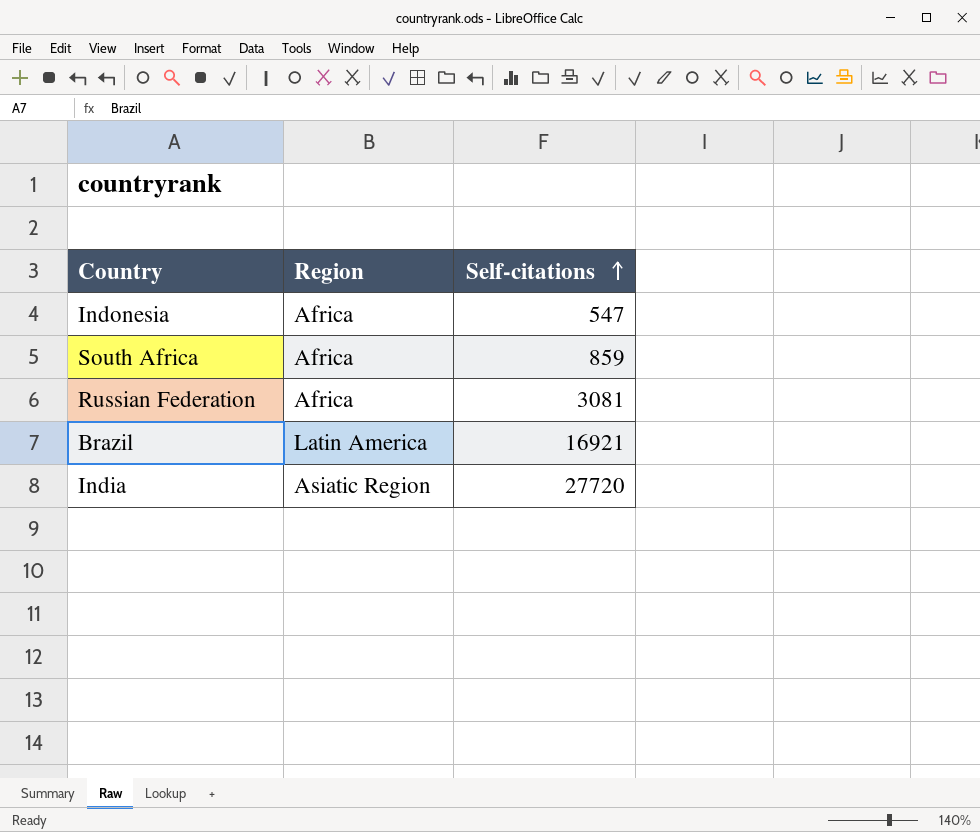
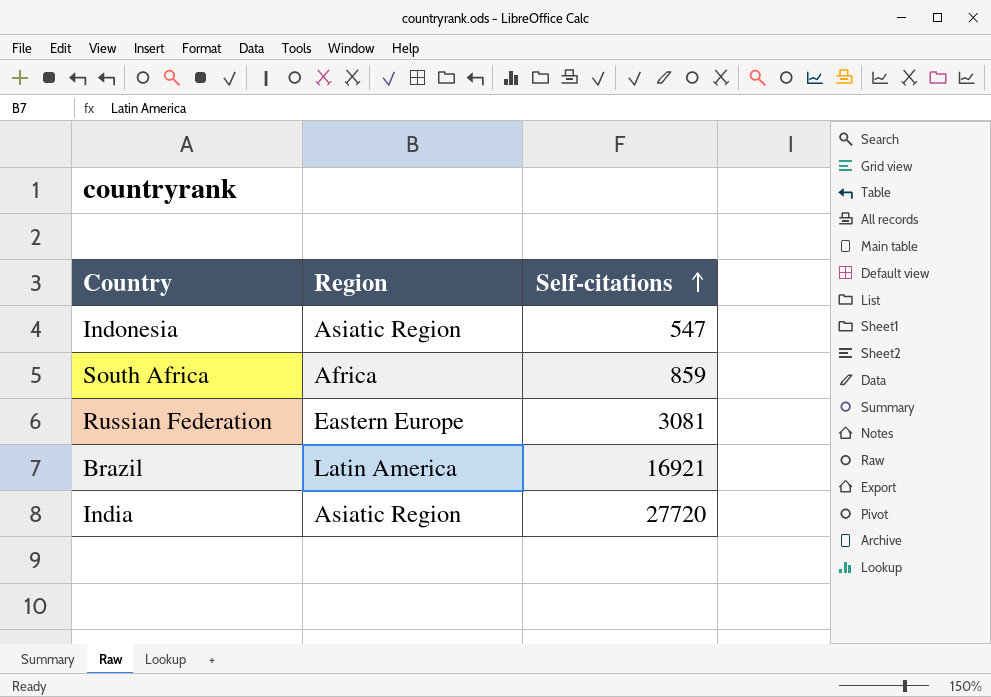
Indonesia | Region: Africa -> Asiatic Region
Russian Federation | Region: Africa -> Eastern Europe

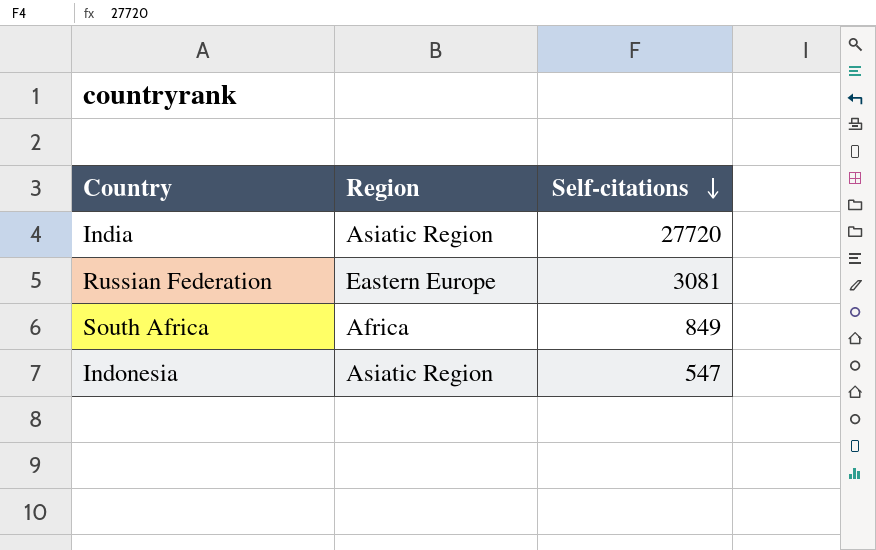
row order: Self-citations ascending -> Self-citations descending
row Brazil: Latin America | 16921 -> none
South Africa | Self-citations: 859 -> 849

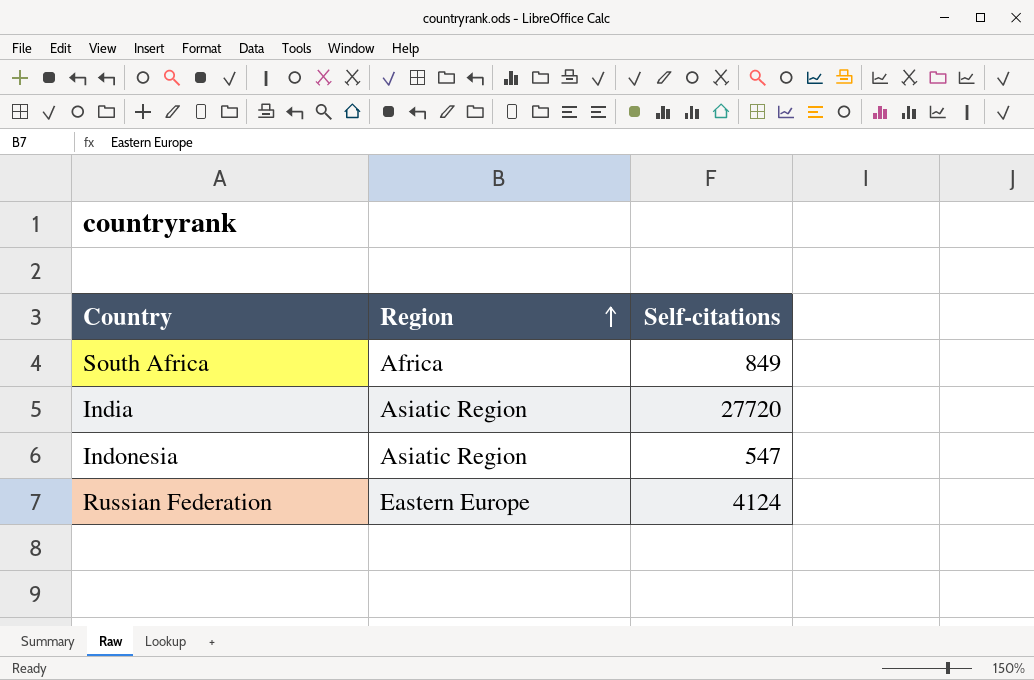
row order: Self-citations descending -> Region ascending
Russian Federation | Self-citations: 3081 -> 4124

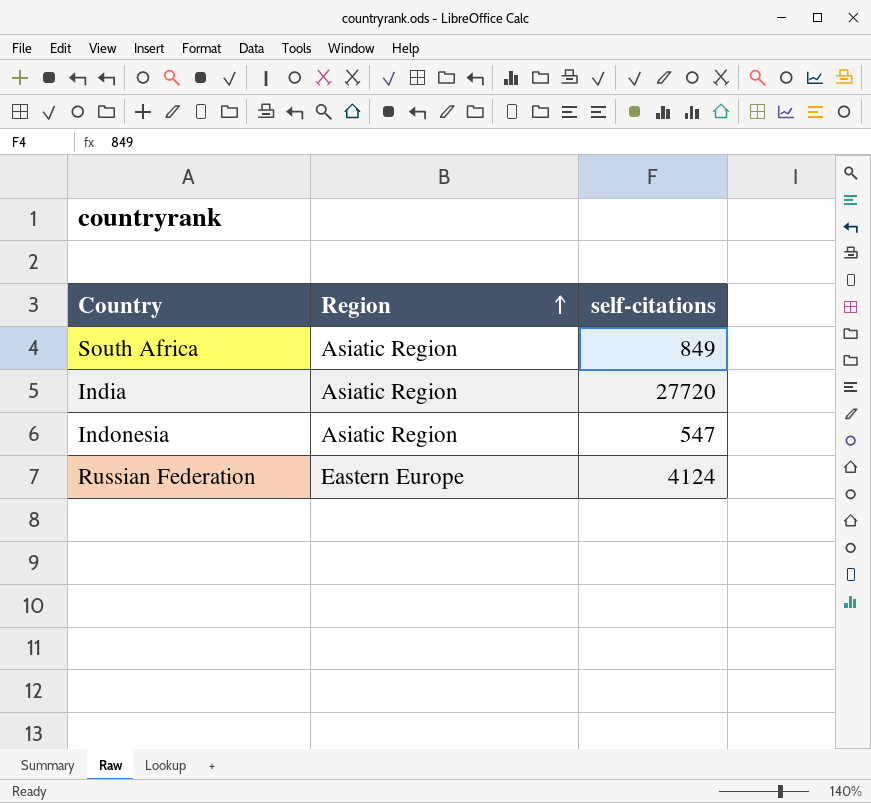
column name: Self-citations -> self-citations
South Africa | Region: Africa -> Asiatic Region

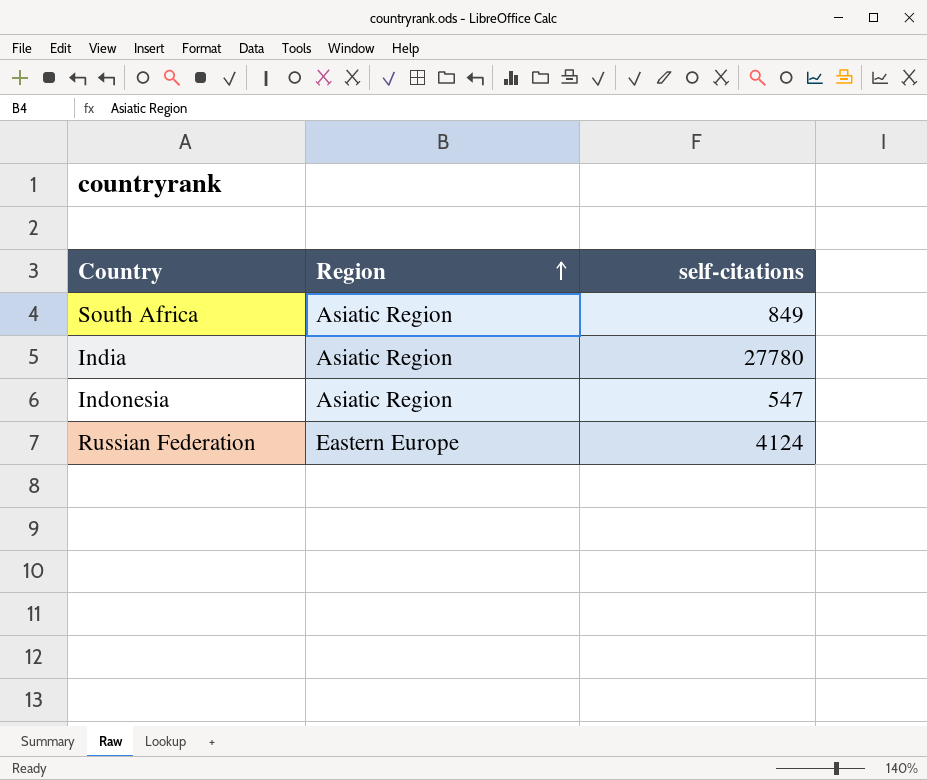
India | self-citations: 27720 -> 27780

